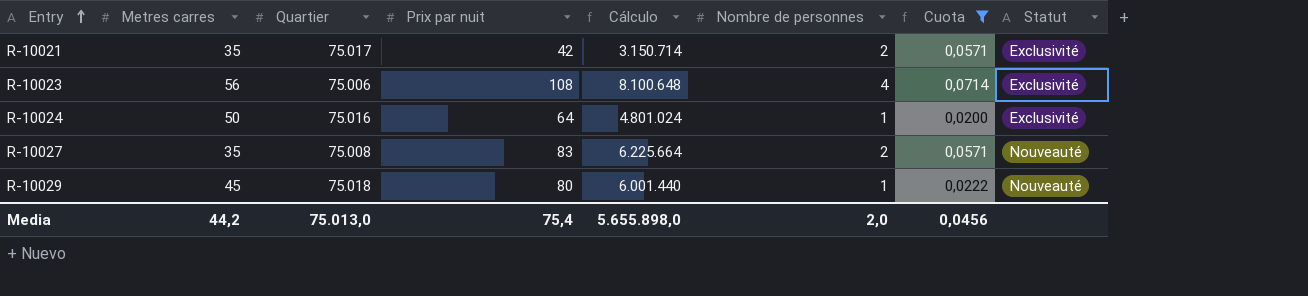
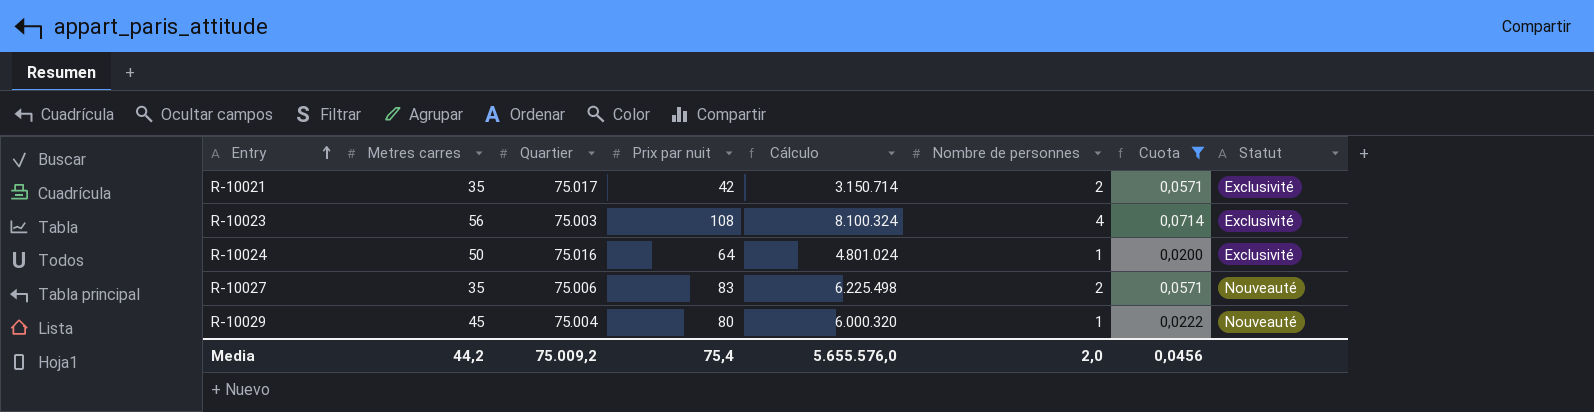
R-10023 | Quartier: 75.006 -> 75.003
R-10023 | Cálculo: 8.100.648 -> 8.100.324
R-10027 | Quartier: 75.008 -> 75.006
R-10027 | Cálculo: 6.225.664 -> 6.225.498
R-10029 | Quartier: 75.018 -> 75.004
R-10029 | Cálculo: 6.001.440 -> 6.000.320
Media | Quartier: 75.013,0 -> 75.009,2
Media | Cálculo: 5.655.898,0 -> 5.655.576,0

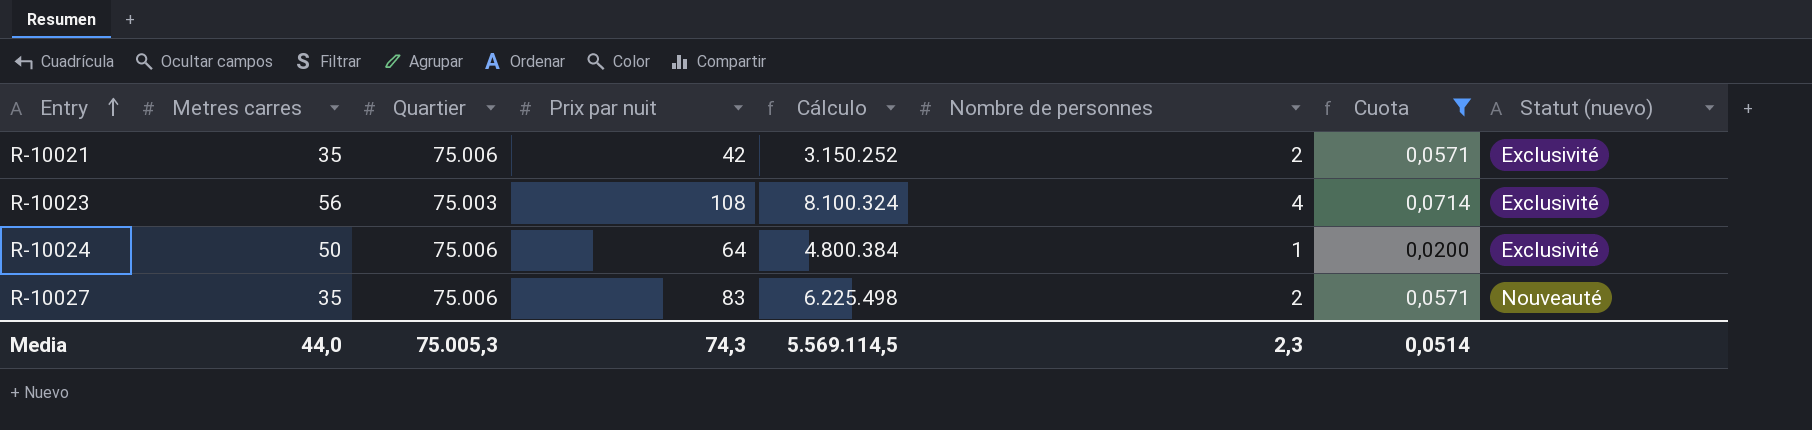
column name: Statut -> Statut (nuevo)
row R-10029: 45 | 75.004 | 80 | 6.000.320 | 1 | 0,0222 | Nouveauté -> none
R-10021 | Quartier: 75.017 -> 75.006
R-10021 | Cálculo: 3.150.714 -> 3.150.252
R-10024 | Quartier: 75.016 -> 75.006
R-10024 | Cálculo: 4.801.024 -> 4.800.384
Media | Metres carres: 44,2 -> 44,0
Media | Quartier: 75.009,2 -> 75.005,3
Media | Prix par nuit: 75,4 -> 74,3
Media | Cálculo: 5.655.576,0 -> 5.569.114,5
Media | Nombre de personnes: 2,0 -> 2,3
Media | Cuota: 0,0456 -> 0,0514

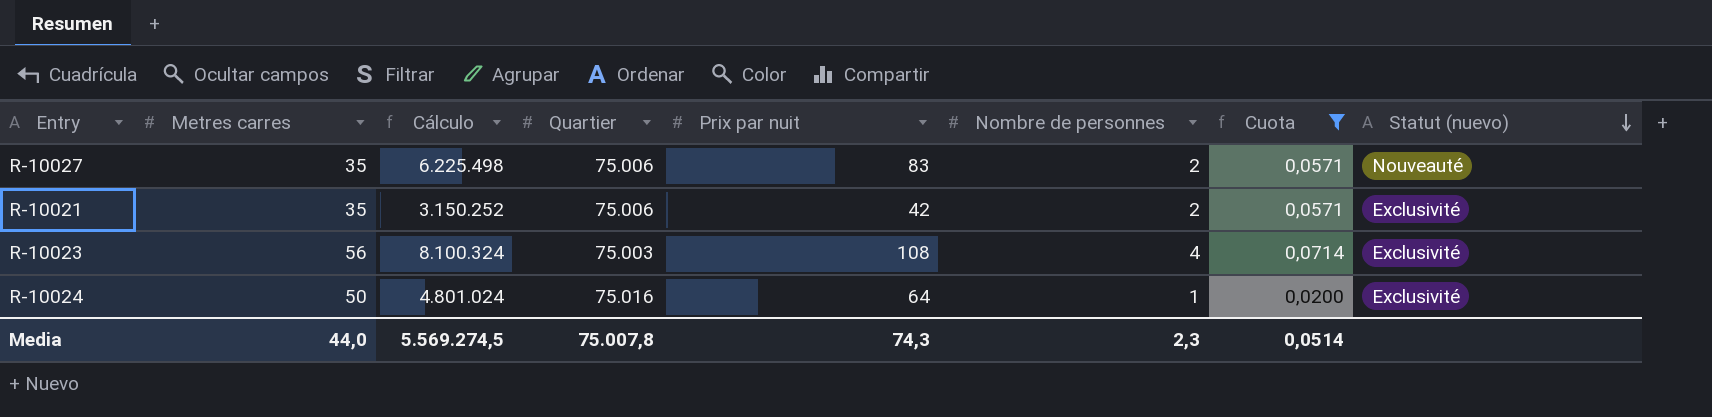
row order: Entry ascending -> Statut (nuevo) descending
column Cálculo | position: 5 -> 3
R-10024 | Cálculo: 4.800.384 -> 4.801.024
R-10024 | Quartier: 75.006 -> 75.016
Media | Cálculo: 5.569.114,5 -> 5.569.274,5
Media | Quartier: 75.005,3 -> 75.007,8

